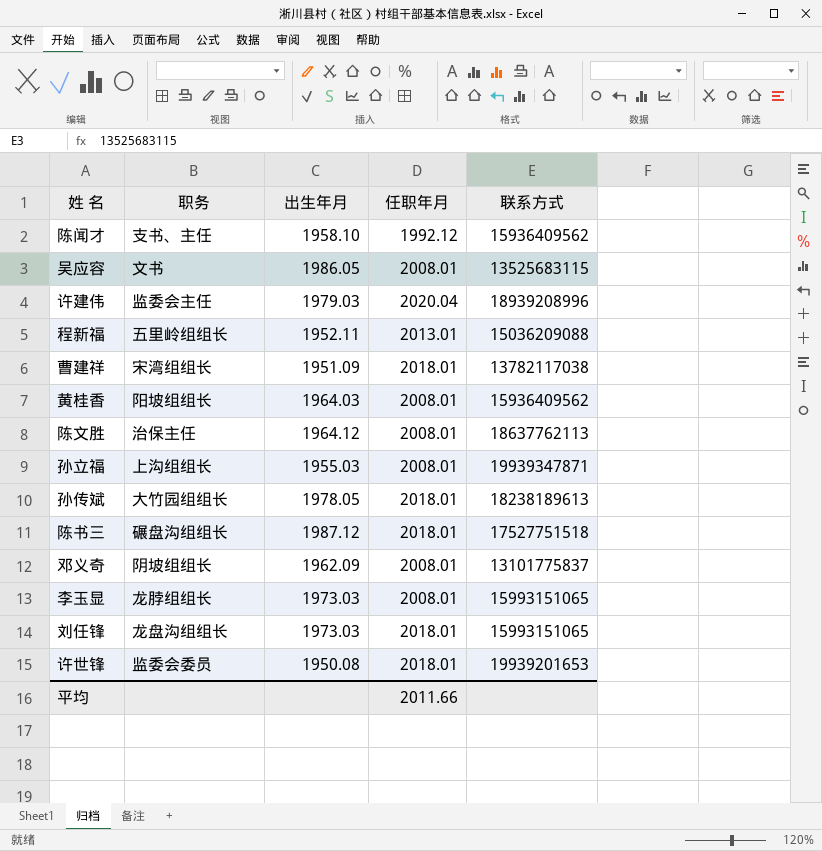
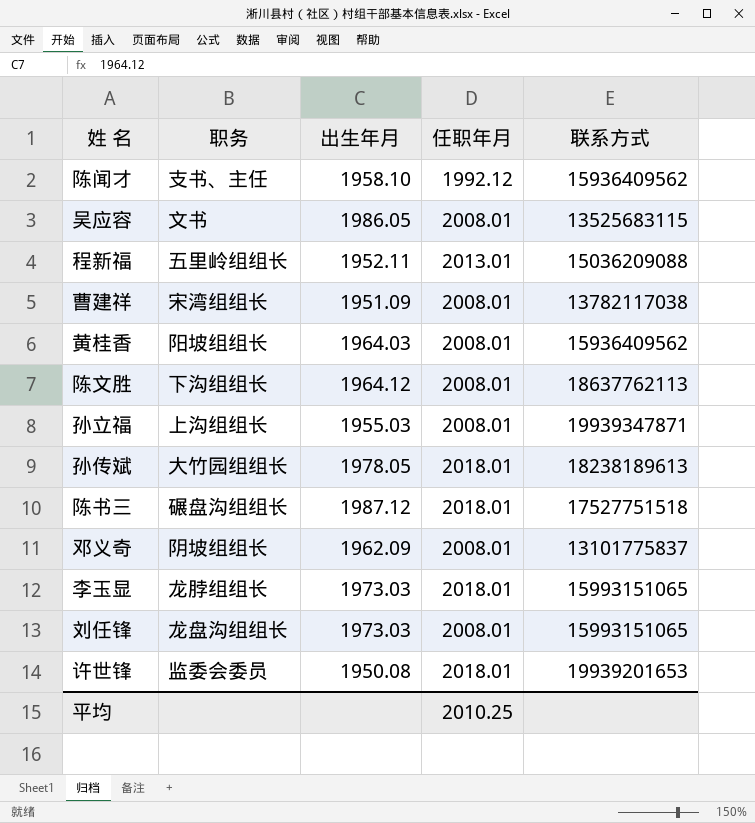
row 许建伟: 监委会主任 | 1979.03 | 2020.04 | 18939208996 -> none
曹建祥 | 任职年月: 2018.01 -> 2008.01
陈文胜 | 职务: 治保主任 -> 下沟组组长
李玉显 | 任职年月: 2008.01 -> 2018.01
刘任锋 | 任职年月: 2018.01 -> 2008.01
平均 | 任职年月: 2011.66 -> 2010.25

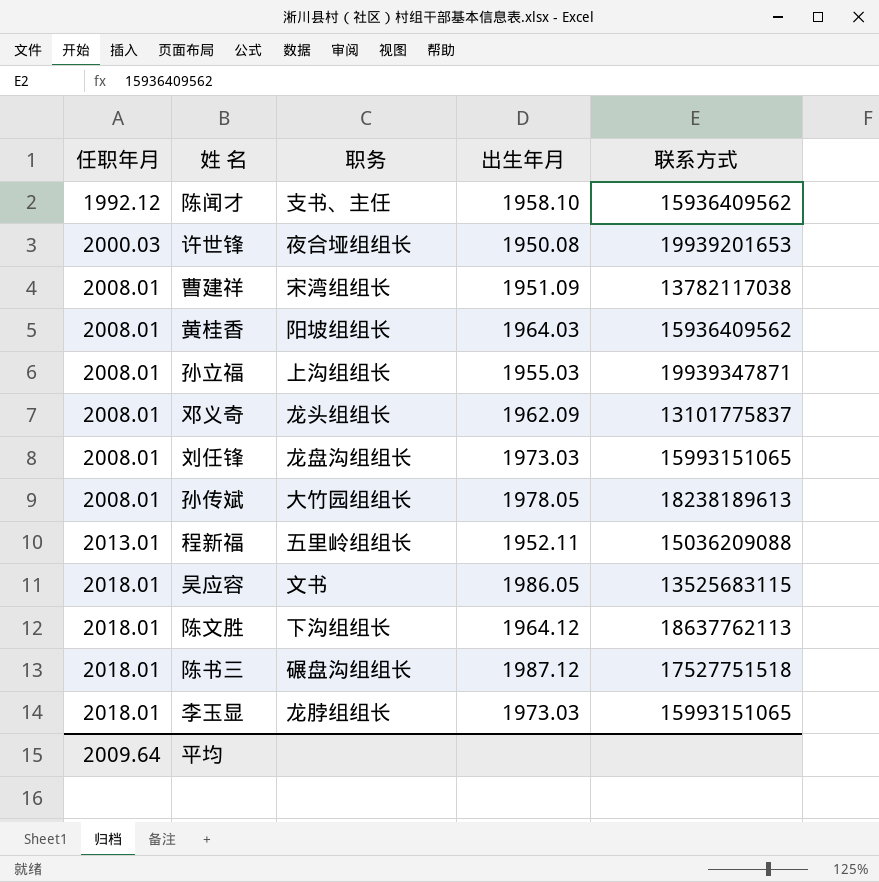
row order: none -> 任职年月 ascending
column 任职年月 | position: 4 -> 1
许世锋 | 任职年月: 2018.01 -> 2000.03
许世锋 | 职务: 监委会委员 -> 夜合垭组组长
邓义奇 | 职务: 阴坡组组长 -> 龙头组组长
孙传斌 | 任职年月: 2018.01 -> 2008.01
吴应容 | 任职年月: 2008.01 -> 2018.01
陈文胜 | 任职年月: 2008.01 -> 2018.01
平均 | 任职年月: 2010.25 -> 2009.64

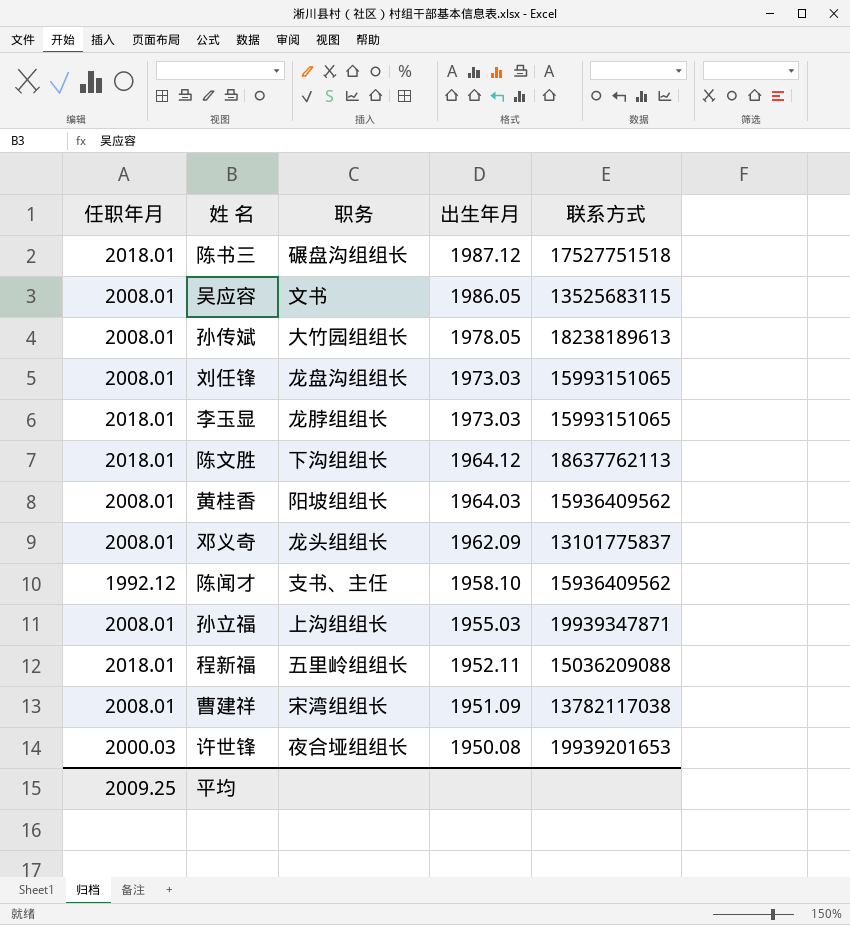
row order: 任职年月 ascending -> 出生年月 descending
吴应容 | 任职年月: 2018.01 -> 2008.01
程新福 | 任职年月: 2013.01 -> 2018.01
平均 | 任职年月: 2009.64 -> 2009.25

